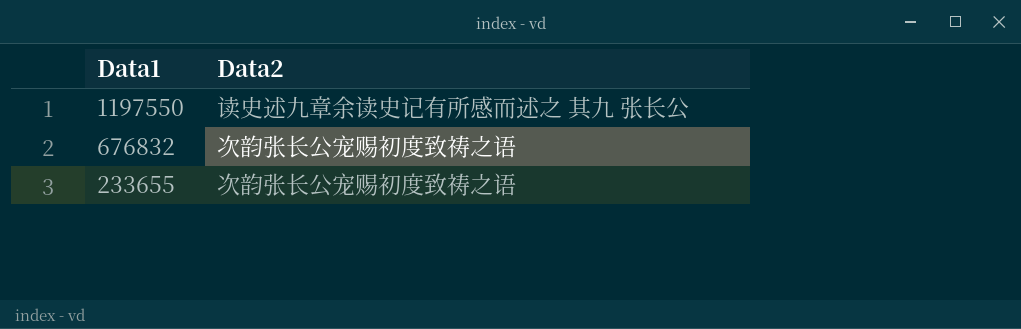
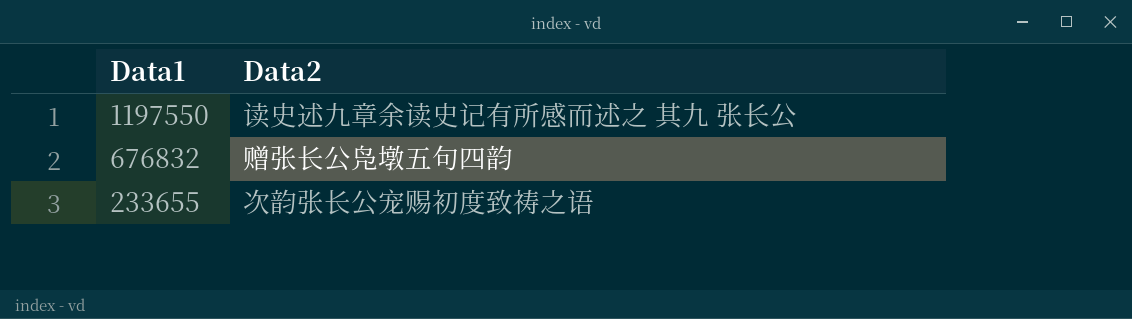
676832 | Data2: 次韵张长公宠赐初度致祷之语 -> 赠张长公凫墩五句四韵

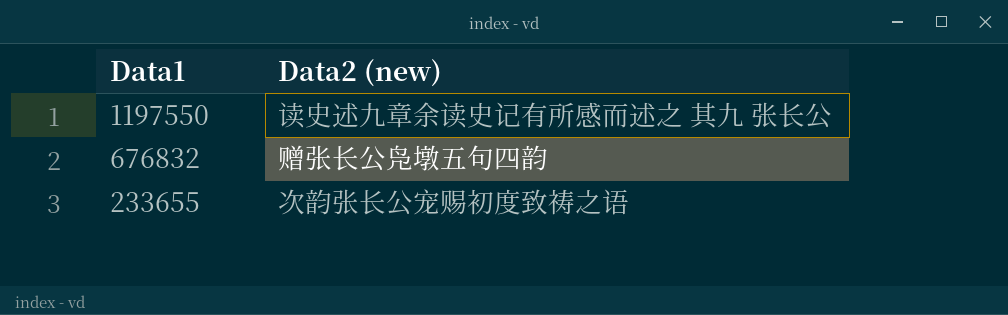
column name: Data2 -> Data2 (new)

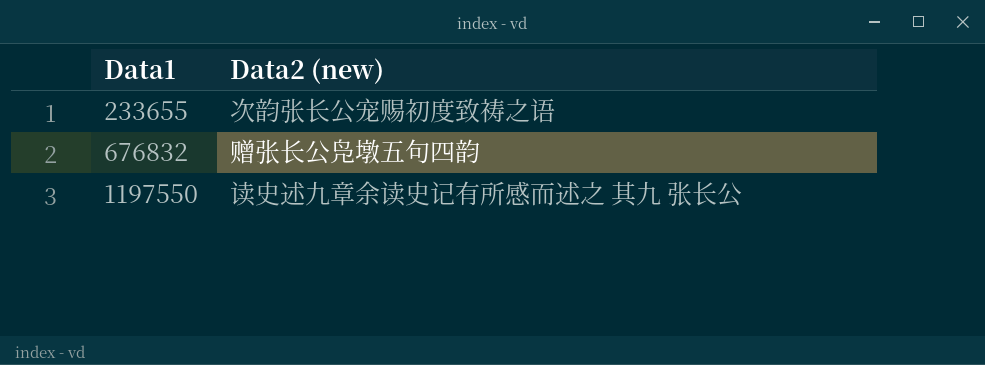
row order: Data1 descending -> Data1 ascending

